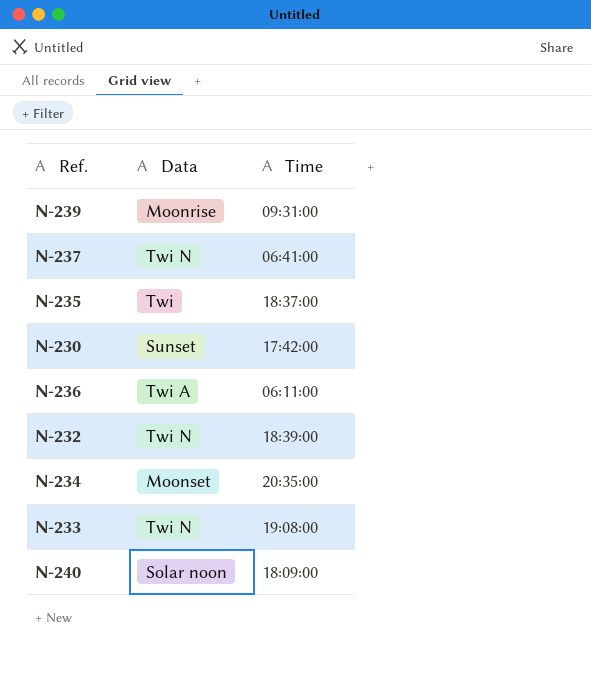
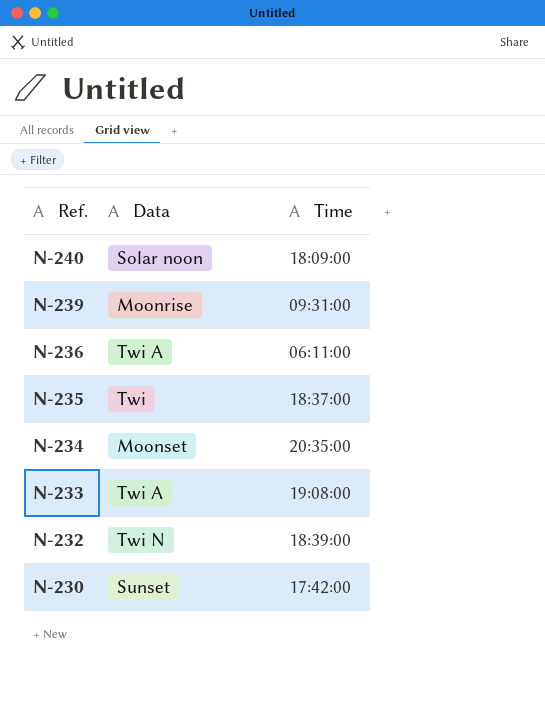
row order: none -> Ref. descending
row N-237: Twi N | 06:41:00 -> none
N-233 | Data: Twi N -> Twi A

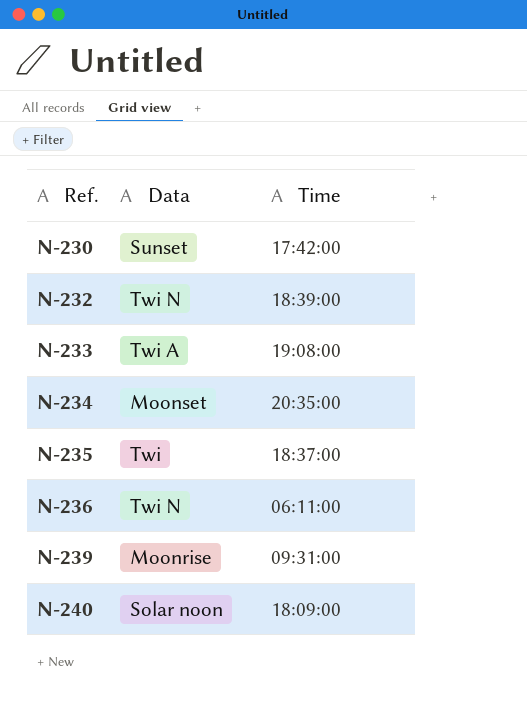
row order: Ref. descending -> Ref. ascending
N-236 | Data: Twi A -> Twi N

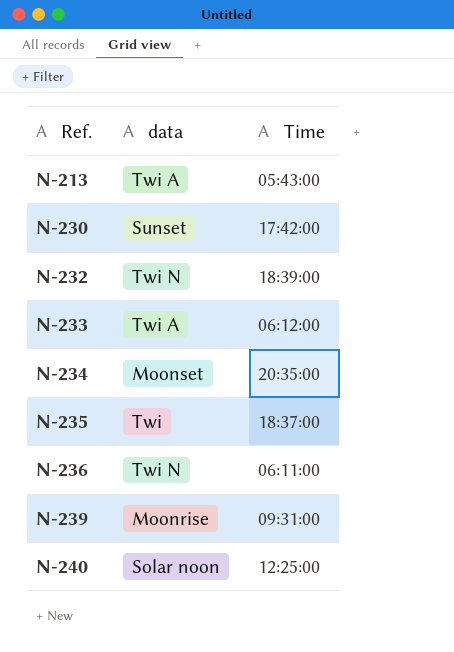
column name: Data -> data
row N-213: none -> Twi A | 05:43:00
N-233 | Time: 19:08:00 -> 06:12:00
N-240 | Time: 18:09:00 -> 12:25:00

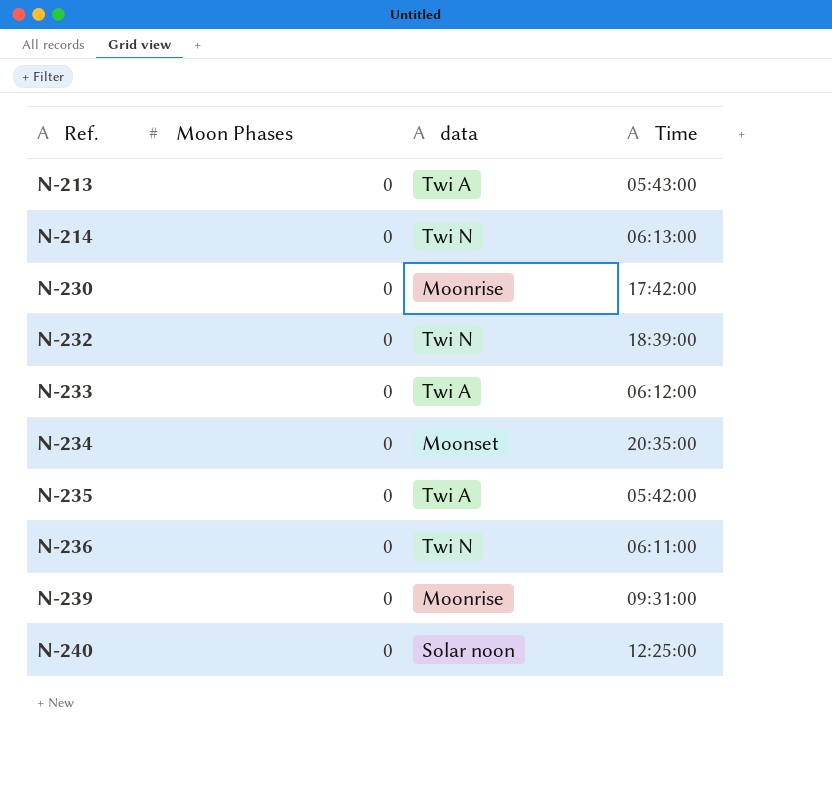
column Moon Phases | position: none -> 2
row N-214: none -> 0 | Twi N | 06:13:00
N-230 | data: Sunset -> Moonrise
N-235 | data: Twi -> Twi A
N-235 | Time: 18:37:00 -> 05:42:00

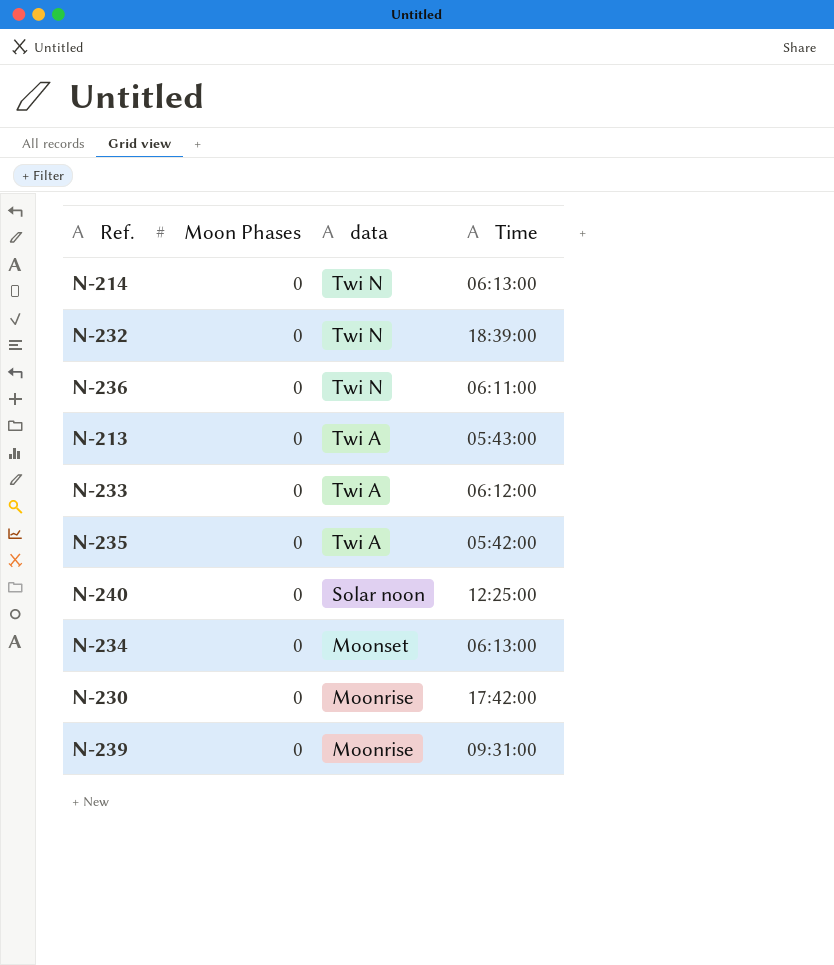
row order: Ref. ascending -> data descending
N-234 | Time: 20:35:00 -> 06:13:00

